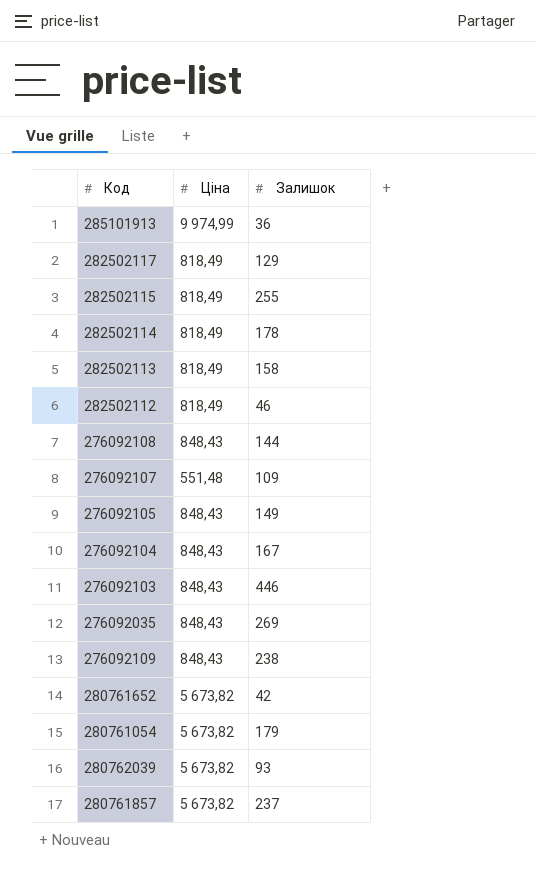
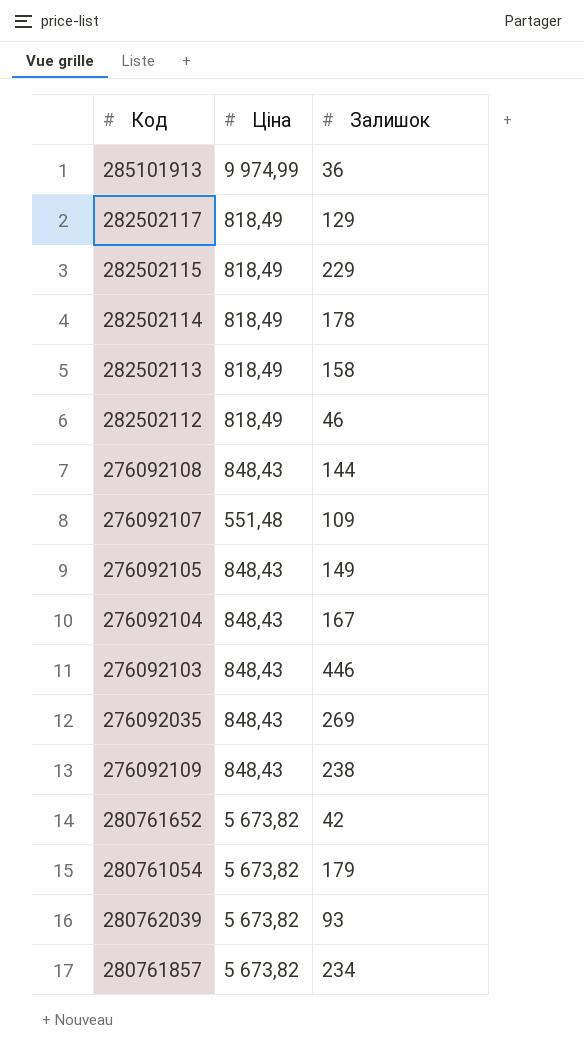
282502115 | Залишок: 255 -> 229
280761857 | Залишок: 237 -> 234

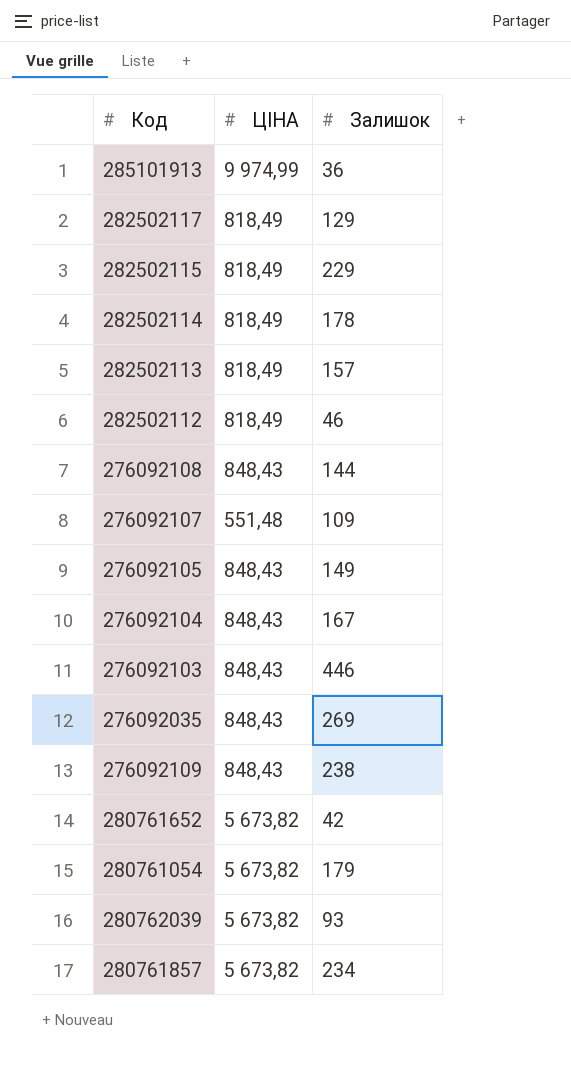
column name: Ціна -> ЦІНА
282502113 | Залишок: 158 -> 157

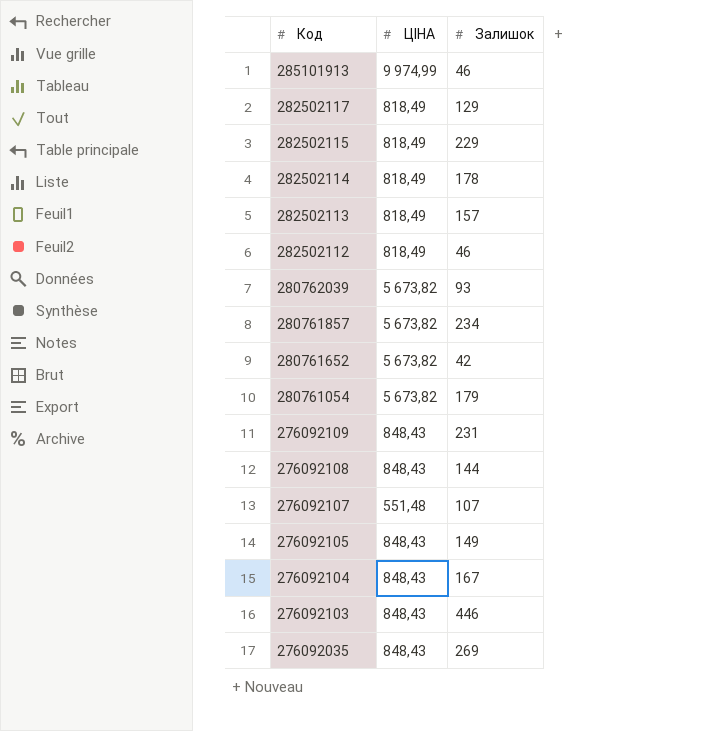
row order: none -> Код descending
285101913 | Залишок: 36 -> 46
276092109 | Залишок: 238 -> 231
276092107 | Залишок: 109 -> 107

